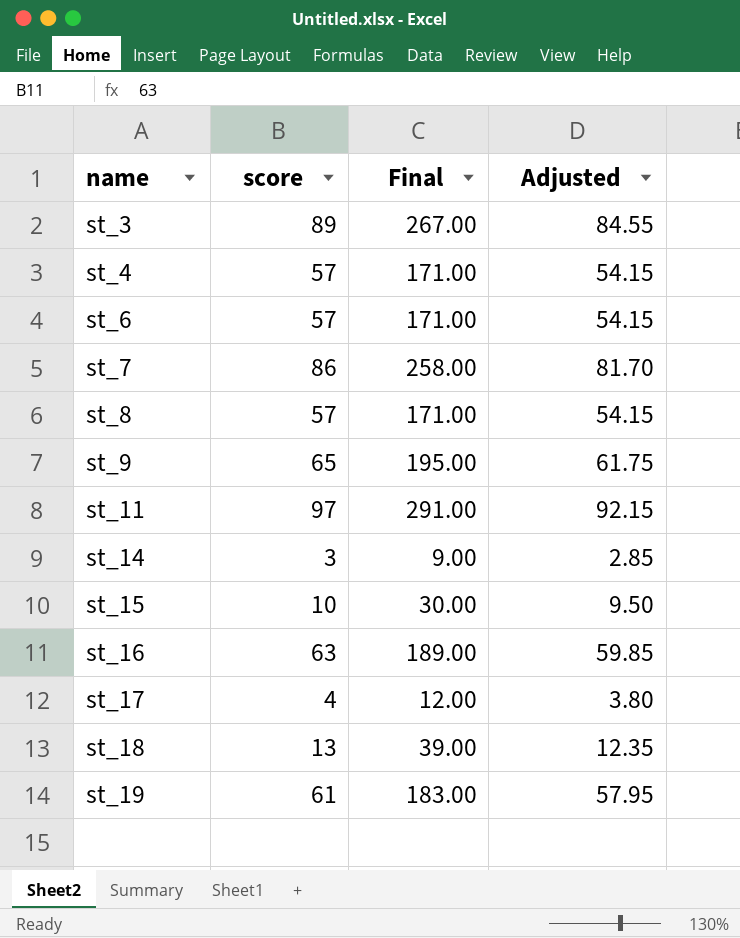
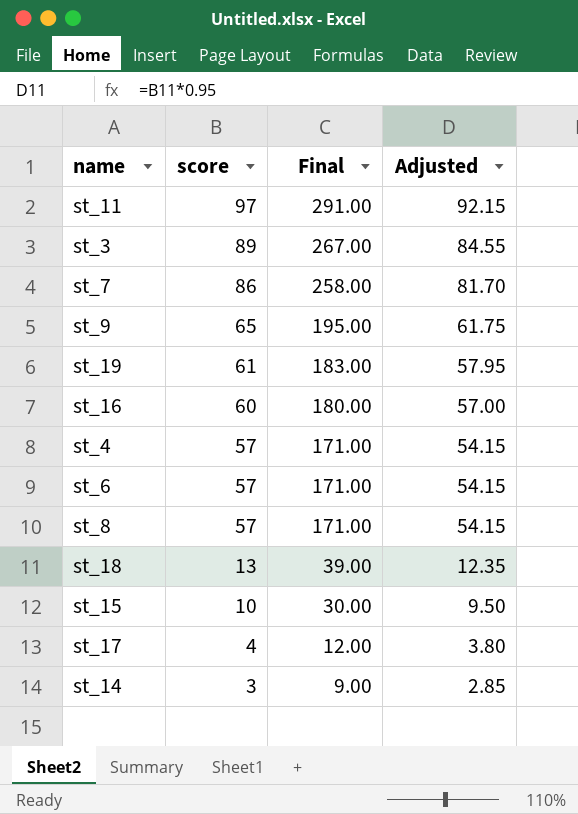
row order: name ascending -> score descending
st_16 | score: 63 -> 60
st_16 | Final: 189.00 -> 180.00
st_16 | Adjusted: 59.85 -> 57.00

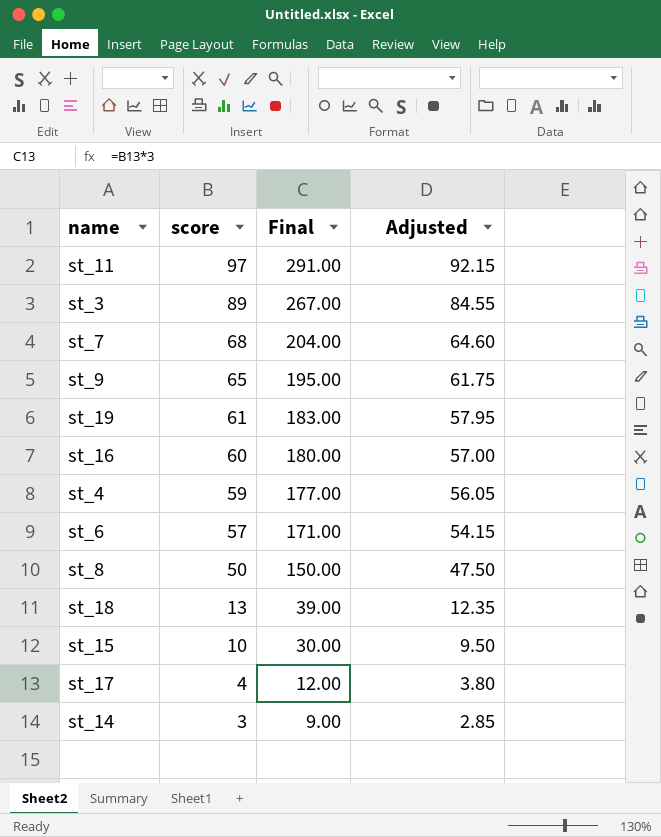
st_7 | score: 86 -> 68
st_7 | Final: 258.00 -> 204.00
st_7 | Adjusted: 81.70 -> 64.60
st_4 | score: 57 -> 59
st_4 | Final: 171.00 -> 177.00
st_4 | Adjusted: 54.15 -> 56.05
st_8 | score: 57 -> 50
st_8 | Final: 171.00 -> 150.00
st_8 | Adjusted: 54.15 -> 47.50

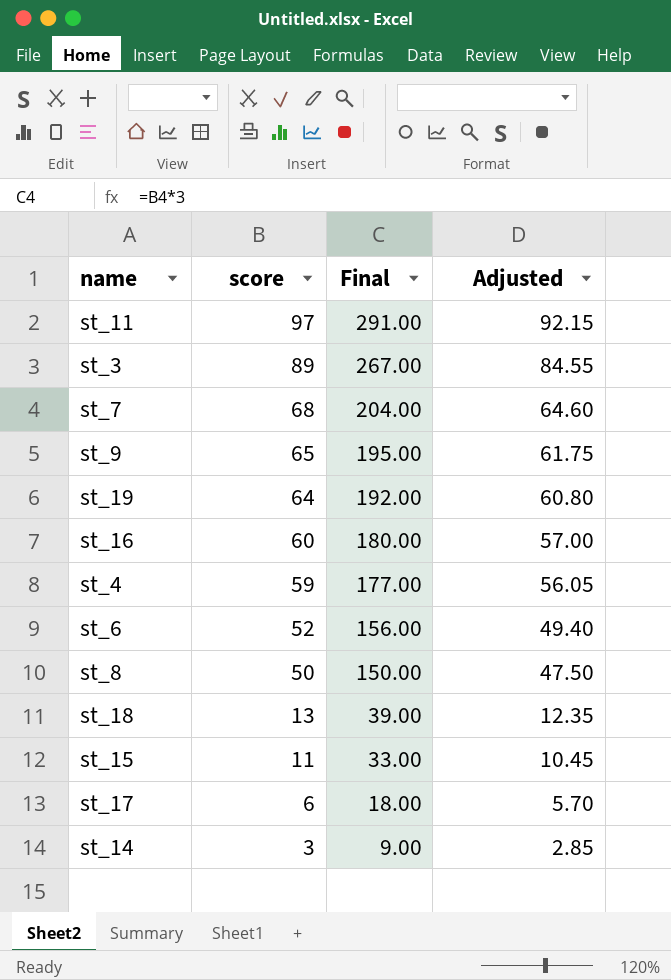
st_19 | score: 61 -> 64
st_19 | Final: 183.00 -> 192.00
st_19 | Adjusted: 57.95 -> 60.80
st_6 | score: 57 -> 52
st_6 | Final: 171.00 -> 156.00
st_6 | Adjusted: 54.15 -> 49.40
st_15 | score: 10 -> 11
st_15 | Final: 30.00 -> 33.00
st_15 | Adjusted: 9.50 -> 10.45
st_17 | score: 4 -> 6
st_17 | Final: 12.00 -> 18.00
st_17 | Adjusted: 3.80 -> 5.70

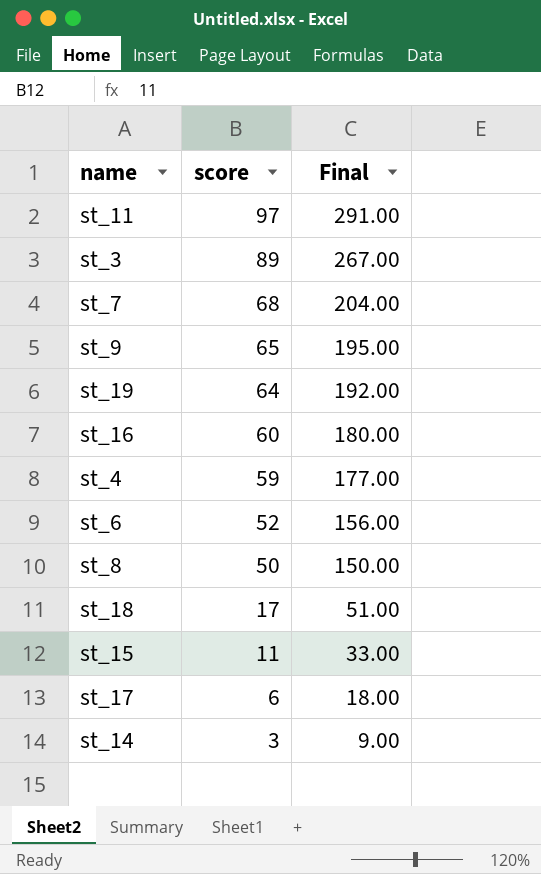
column Adjusted | formula: [score] * 0.95 -> none
st_18 | score: 13 -> 17
st_18 | Final: 39.00 -> 51.00

